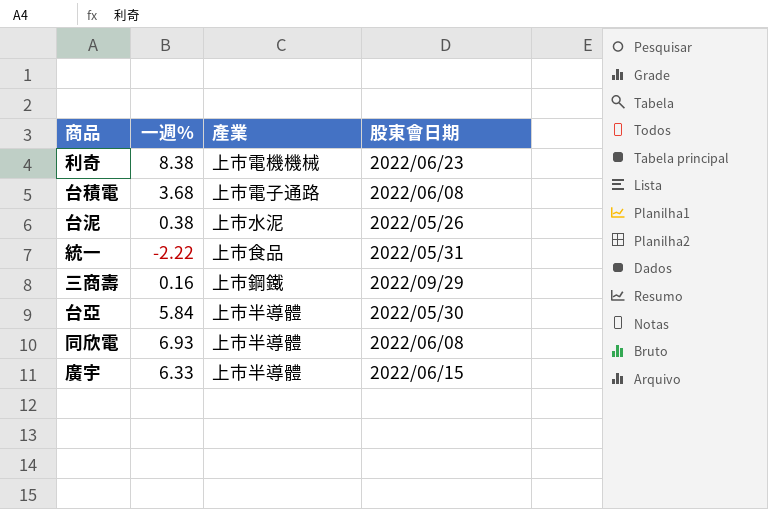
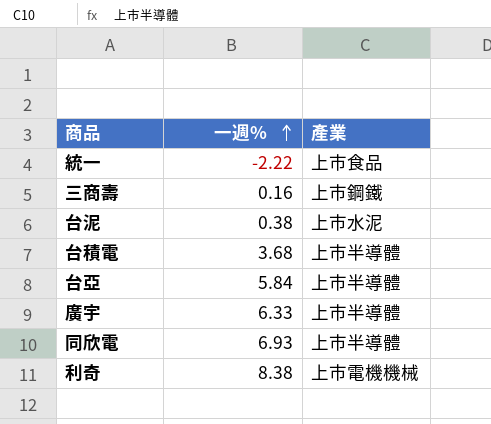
row order: none -> 一週% ascending
column 股東會日期 | position: 4 -> none
台積電 | 產業: 上市電子通路 -> 上市半導體

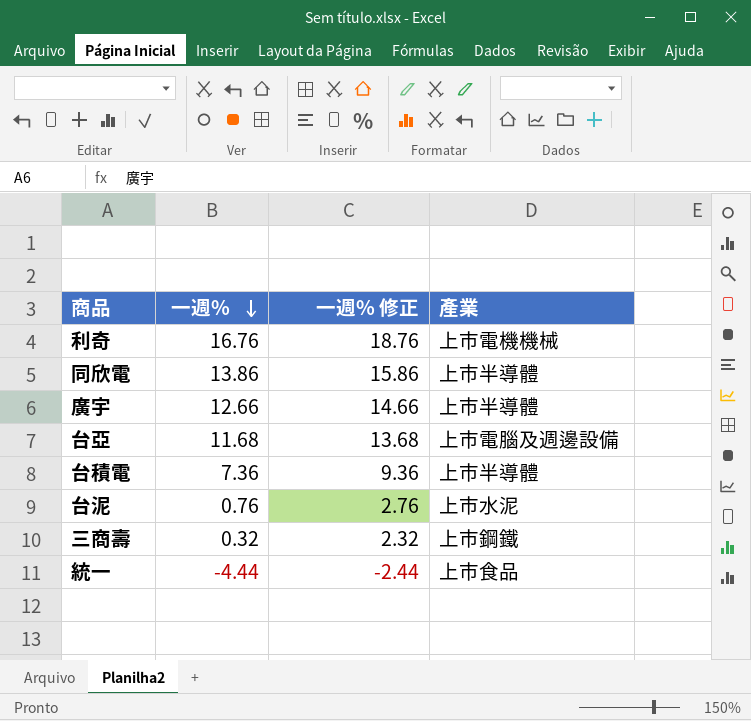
row order: 一週% ascending -> 一週% descending
column 一週% 修正 | formula: none -> [一週%] + 2
利奇 | 一週%: 8.38 -> 16.76
同欣電 | 一週%: 6.93 -> 13.86
廣宇 | 一週%: 6.33 -> 12.66
台亞 | 一週%: 5.84 -> 11.68
台亞 | 產業: 上市半導體 -> 上市電腦及週邊設備
台積電 | 一週%: 3.68 -> 7.36
台泥 | 一週%: 0.38 -> 0.76
三商壽 | 一週%: 0.16 -> 0.32
統一 | 一週%: -2.22 -> -4.44

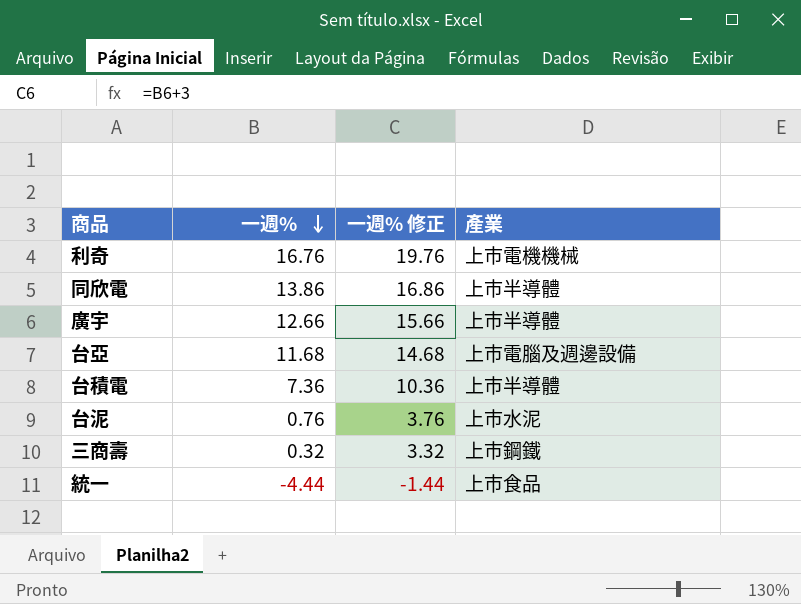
column 一週% 修正 | formula: [一週%] + 2 -> [一週%] + 3

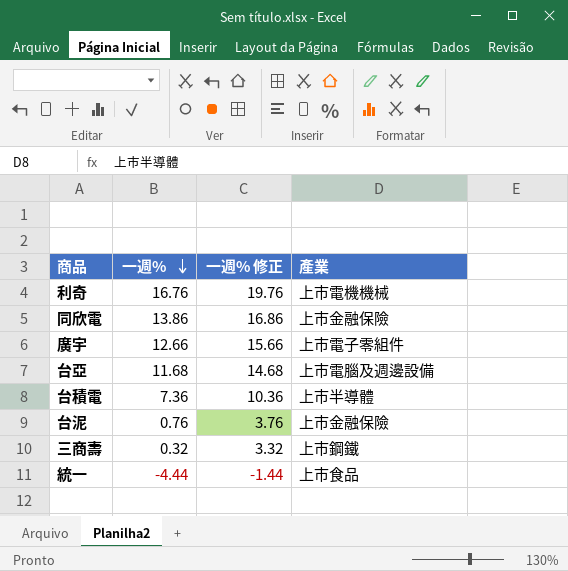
同欣電 | 產業: 上市半導體 -> 上市金融保險
廣宇 | 產業: 上市半導體 -> 上市電子零組件
台泥 | 產業: 上市水泥 -> 上市金融保險

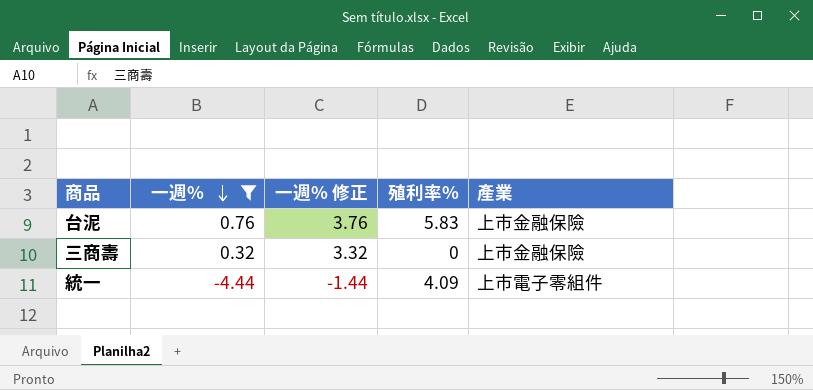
filter: none -> 一週% <= 0.76
column 殖利率% | position: none -> 4
三商壽 | 產業: 上市鋼鐵 -> 上市金融保險
統一 | 產業: 上市食品 -> 上市電子零組件

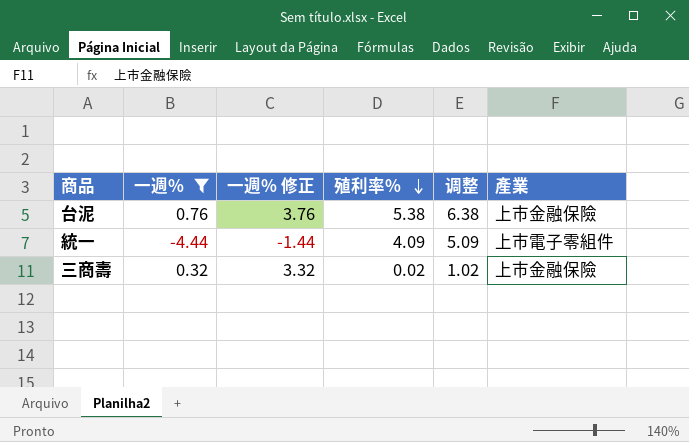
row order: 一週% descending -> 殖利率% descending
column 调整 | formula: none -> [殖利率%] + 1
台泥 | 殖利率%: 5.83 -> 5.38
三商壽 | 殖利率%: 0 -> 0.02

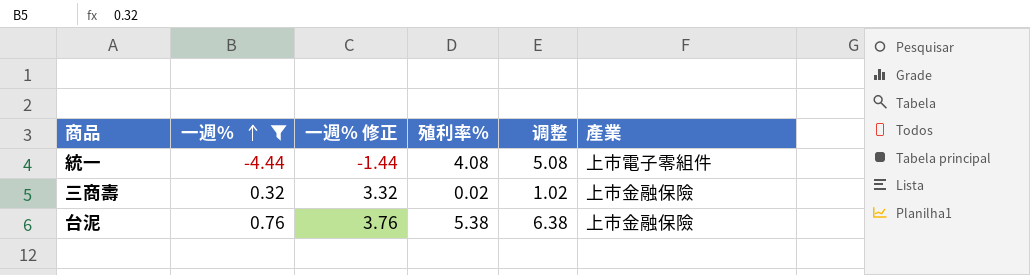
row order: 殖利率% descending -> 一週% ascending
統一 | 殖利率%: 4.09 -> 4.08
統一 | 调整: 5.09 -> 5.08

